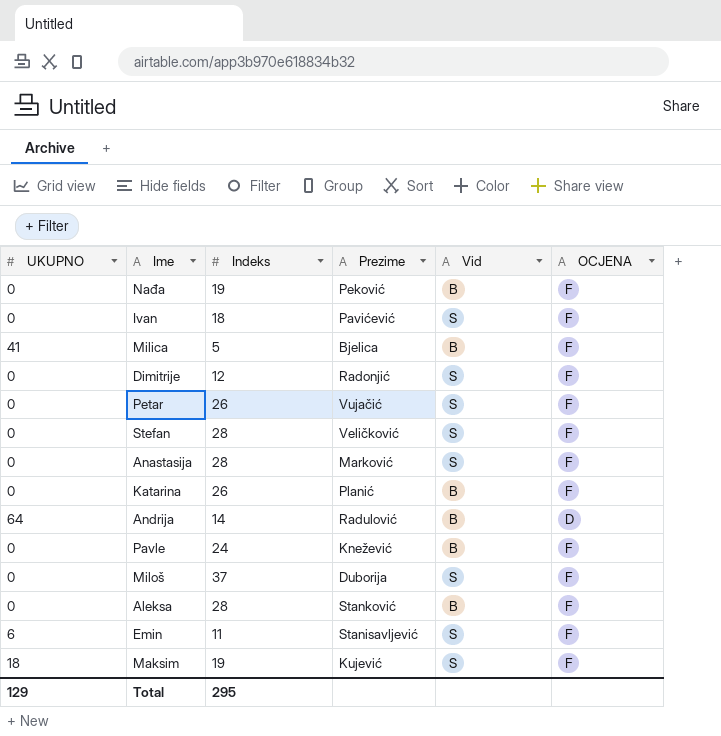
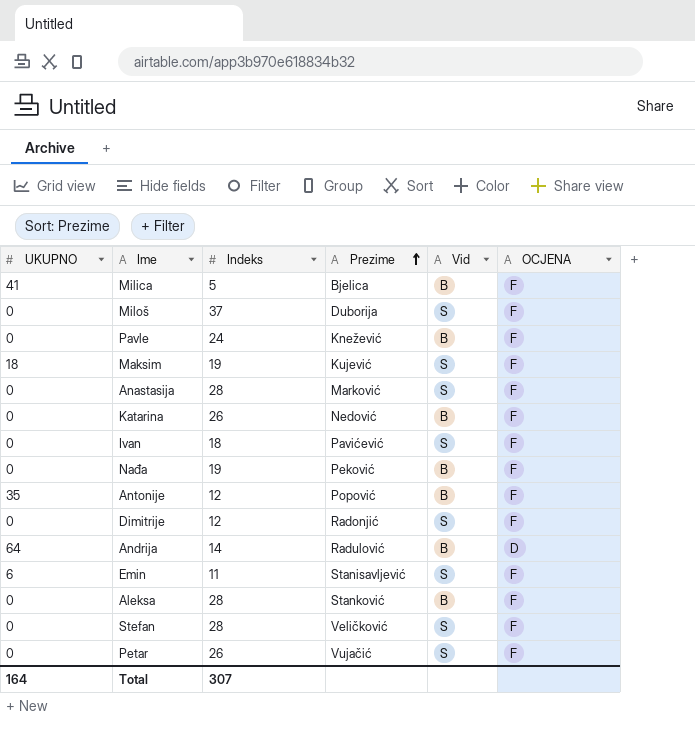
row order: none -> Prezime ascending
Katarina | Prezime: Planić -> Nedović
row Antonije: none -> 35 | 12 | Popović | B | F
Total | UKUPNO: 129 -> 164
Total | Indeks: 295 -> 307

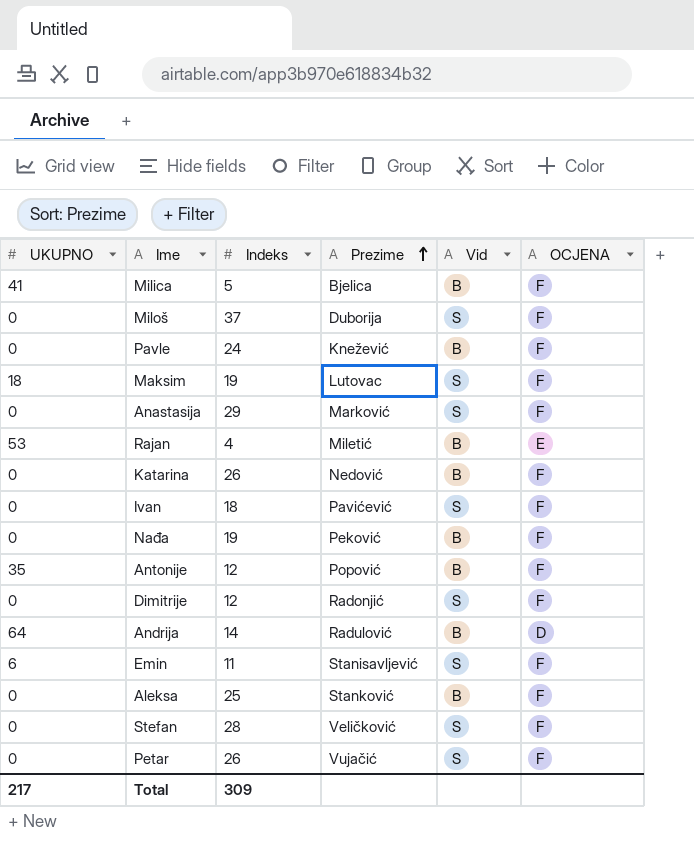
Maksim | Prezime: Kujević -> Lutovac
Anastasija | Indeks: 28 -> 29
row Rajan: none -> 53 | 4 | Miletić | B | E
Aleksa | Indeks: 28 -> 25
Total | UKUPNO: 164 -> 217
Total | Indeks: 307 -> 309

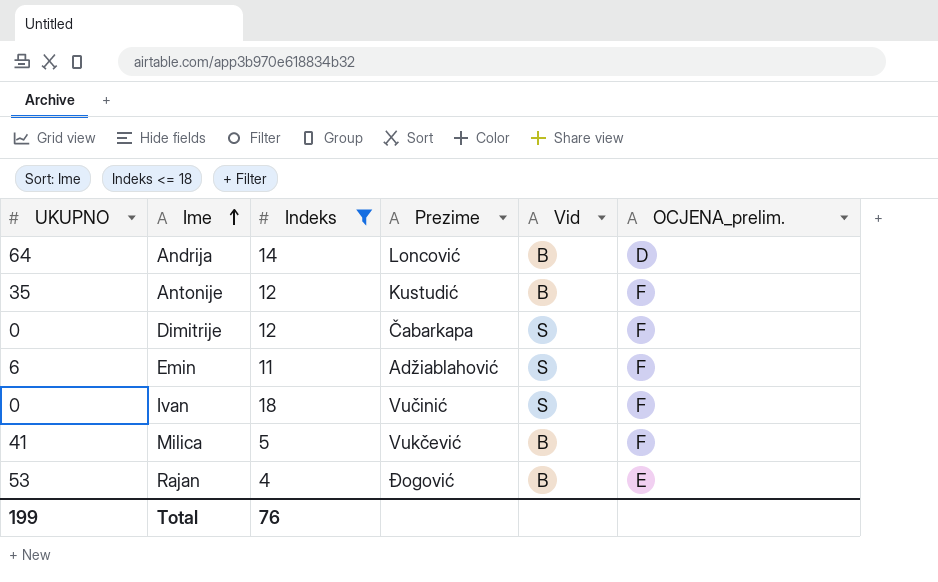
filter: none -> Indeks <= 18
row order: Prezime ascending -> Ime ascending
column name: OCJENA -> OCJENA_prelim.
Andrija | Prezime: Radulović -> Loncović
Antonije | Prezime: Popović -> Kustudić
Dimitrije | Prezime: Radonjić -> Čabarkapa
Emin | Prezime: Stanisavljević -> Adžiablahović
Ivan | Prezime: Pavićević -> Vučinić
Milica | Prezime: Bjelica -> Vukčević
Rajan | Prezime: Miletić -> Đogović
Total | UKUPNO: 217 -> 199
Total | Indeks: 309 -> 76

